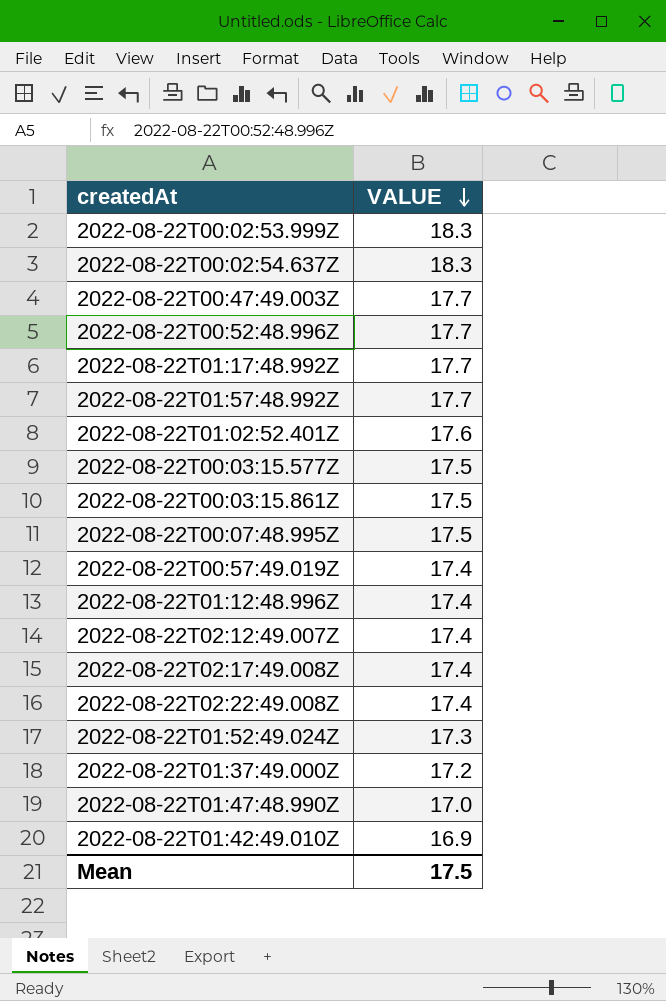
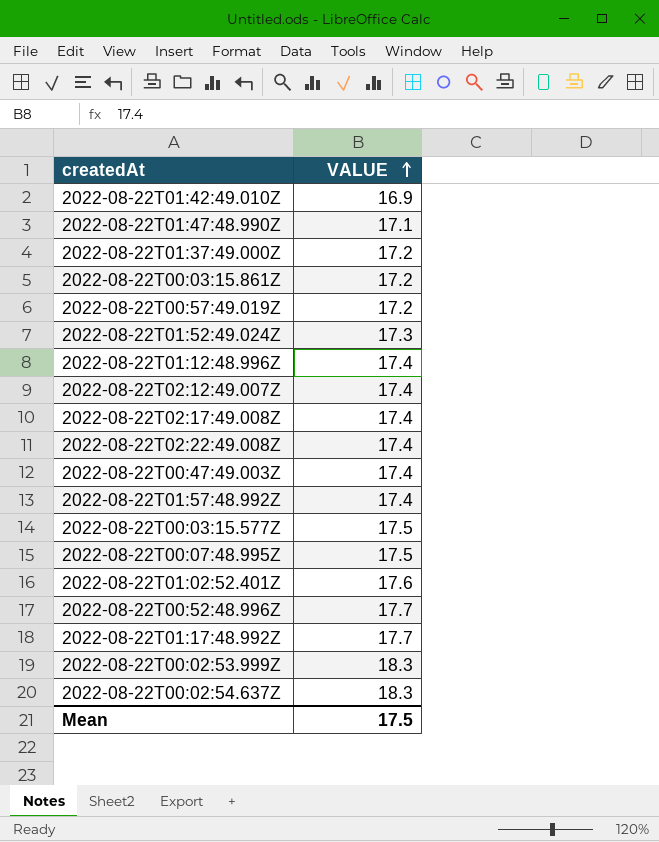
row order: VALUE descending -> VALUE ascending
2022-08-22T01:47:48.990Z | VALUE: 17.0 -> 17.1
2022-08-22T00:03:15.861Z | VALUE: 17.5 -> 17.2
2022-08-22T00:57:49.019Z | VALUE: 17.4 -> 17.2
2022-08-22T00:47:49.003Z | VALUE: 17.7 -> 17.4
2022-08-22T01:57:48.992Z | VALUE: 17.7 -> 17.4

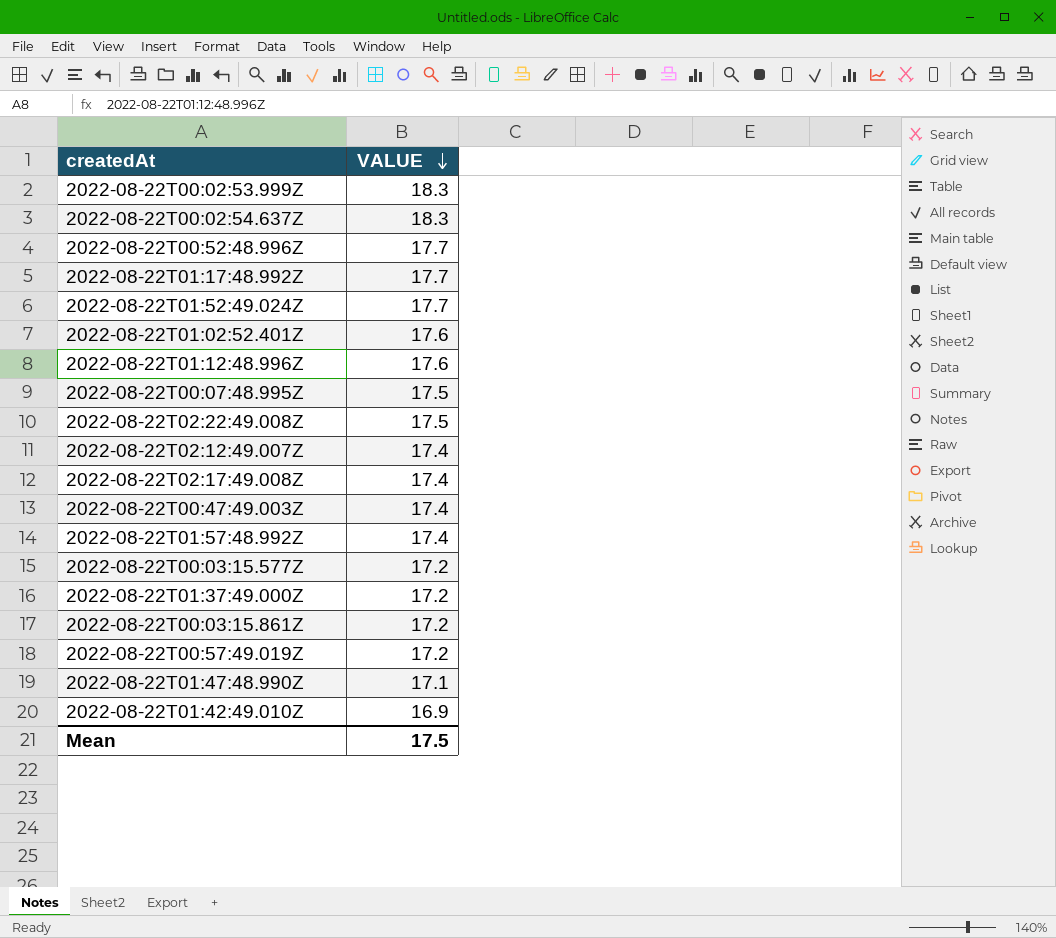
row order: VALUE ascending -> VALUE descending
2022-08-22T01:52:49.024Z | VALUE: 17.3 -> 17.7
2022-08-22T01:12:48.996Z | VALUE: 17.4 -> 17.6
2022-08-22T02:22:49.008Z | VALUE: 17.4 -> 17.5
2022-08-22T00:03:15.577Z | VALUE: 17.5 -> 17.2

